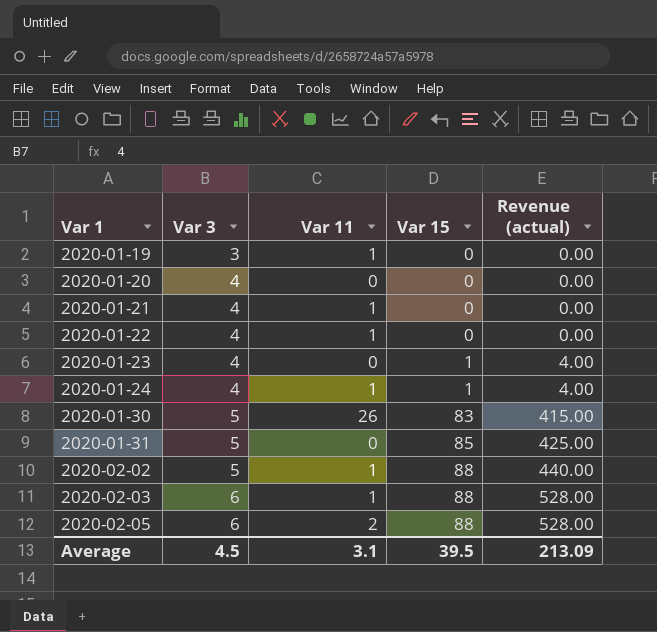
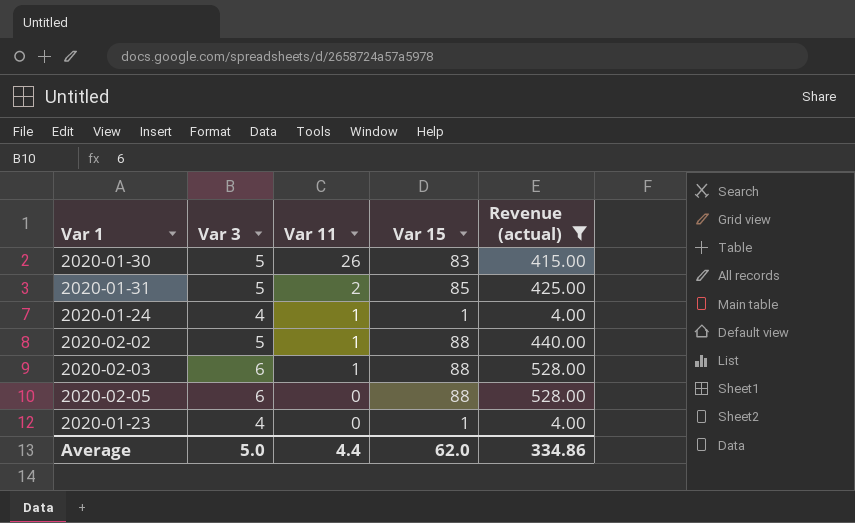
filter: none -> Revenue (actual) != 0.00
row order: Var 1 ascending -> Var 11 descending
2020-01-31 | Var 11: 0 -> 2
2020-02-05 | Var 11: 2 -> 0
Average | Var 3: 4.5 -> 5.0
Average | Var 11: 3.1 -> 4.4
Average | Var 15: 39.5 -> 62.0
Average | Revenue (actual): 213.09 -> 334.86

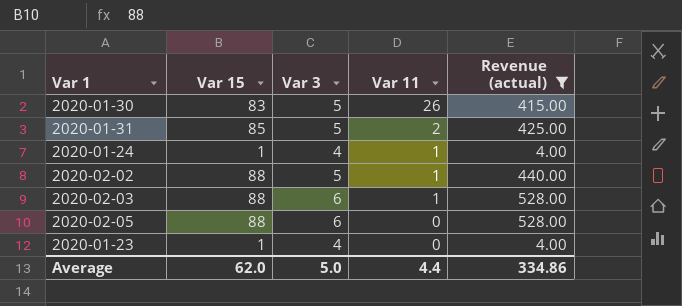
column Var 15 | position: 4 -> 2

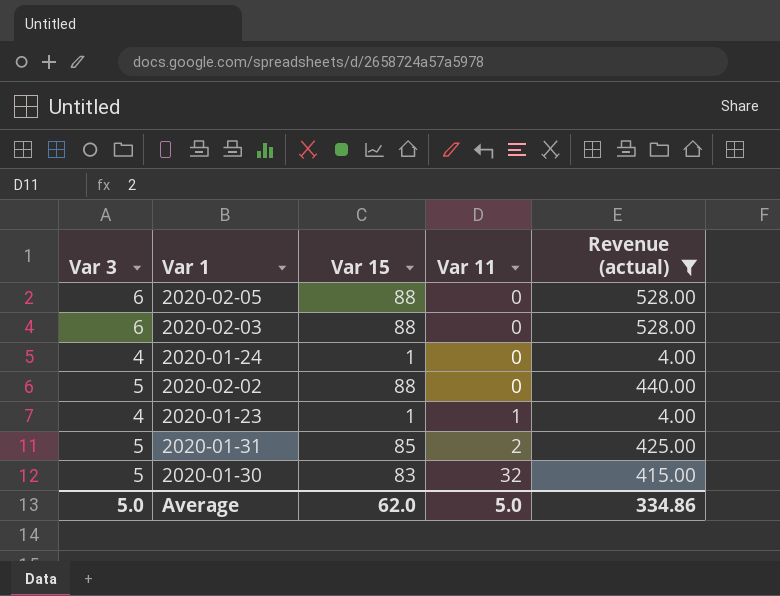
row order: Var 11 descending -> Var 11 ascending
column Var 3 | position: 3 -> 1
2020-02-03 | Var 11: 1 -> 0
2020-01-24 | Var 11: 1 -> 0
2020-02-02 | Var 11: 1 -> 0
2020-01-23 | Var 11: 0 -> 1
2020-01-30 | Var 11: 26 -> 32
Average | Var 11: 4.4 -> 5.0

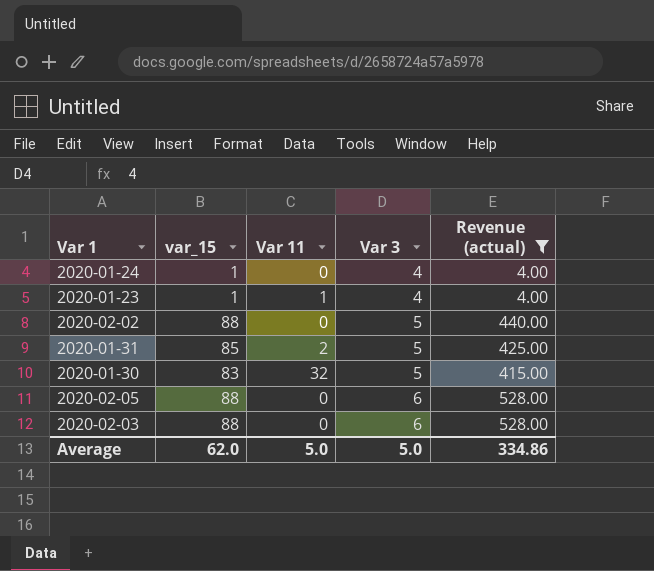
row order: Var 11 ascending -> Var 3 ascending
column name: Var 15 -> var_15
column Var 3 | position: 1 -> 4

